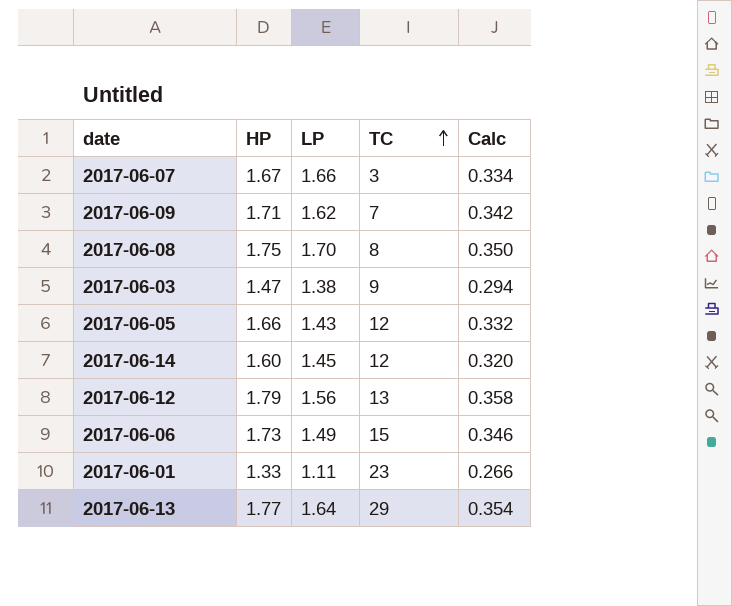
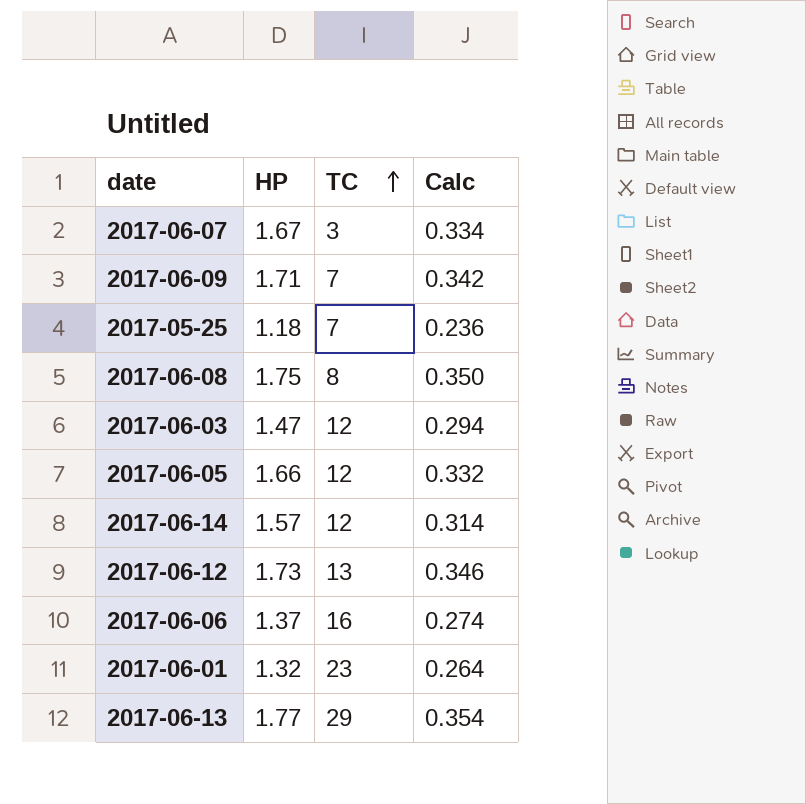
column LP | position: 3 -> none
row 2017-05-25: none -> 1.18 | 7 | 0.236
2017-06-03 | TC: 9 -> 12
2017-06-14 | HP: 1.60 -> 1.57
2017-06-14 | Calc: 0.320 -> 0.314
2017-06-12 | HP: 1.79 -> 1.73
2017-06-12 | Calc: 0.358 -> 0.346
2017-06-06 | HP: 1.73 -> 1.37
2017-06-06 | TC: 15 -> 16
2017-06-06 | Calc: 0.346 -> 0.274
2017-06-01 | HP: 1.33 -> 1.32
2017-06-01 | Calc: 0.266 -> 0.264

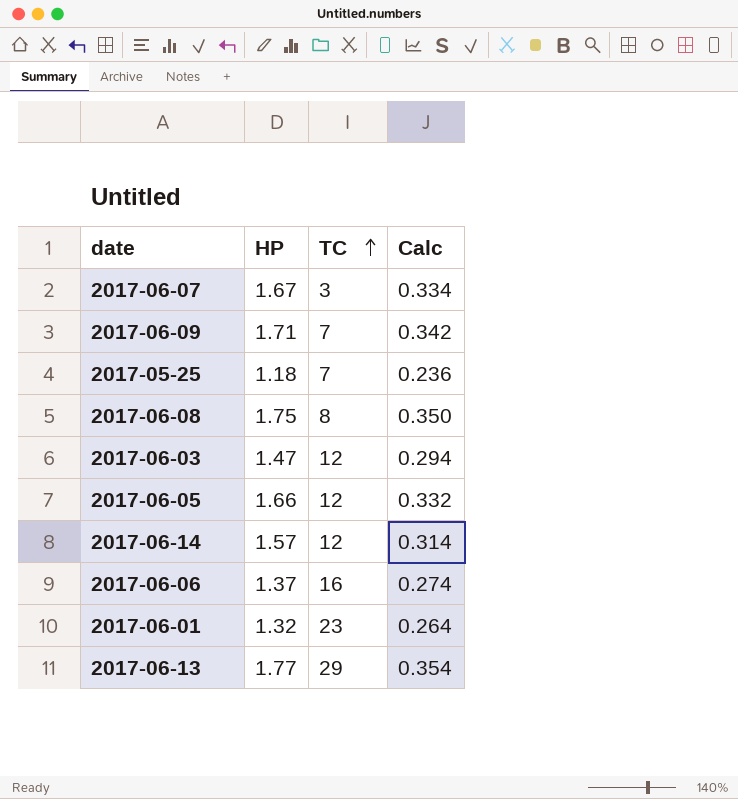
row 2017-06-12: 1.73 | 13 | 0.346 -> none

